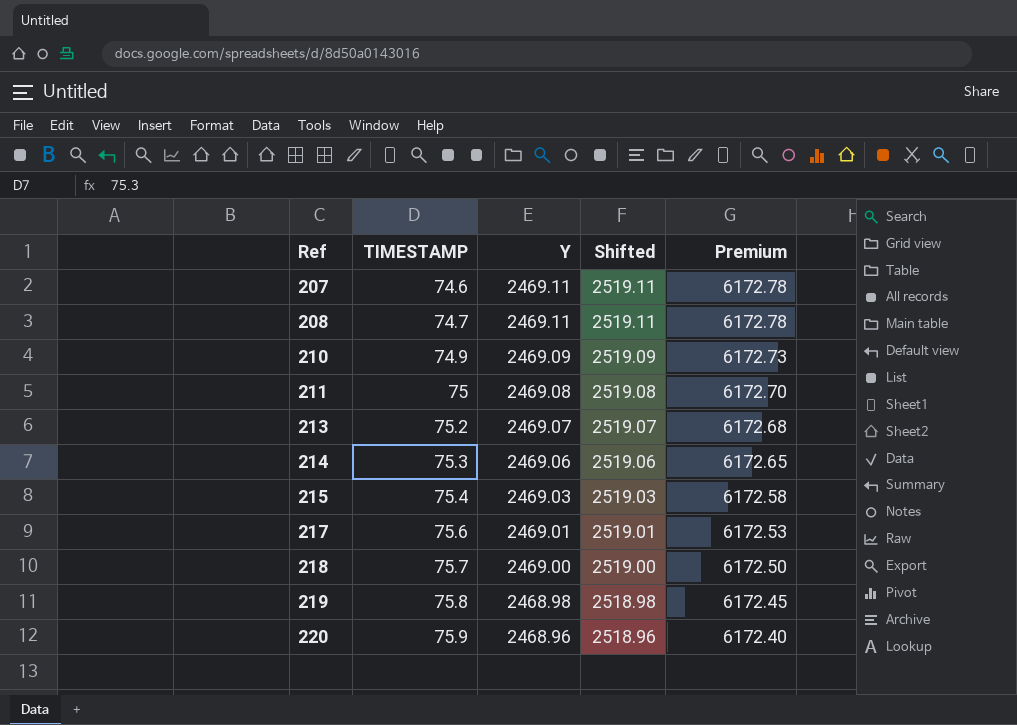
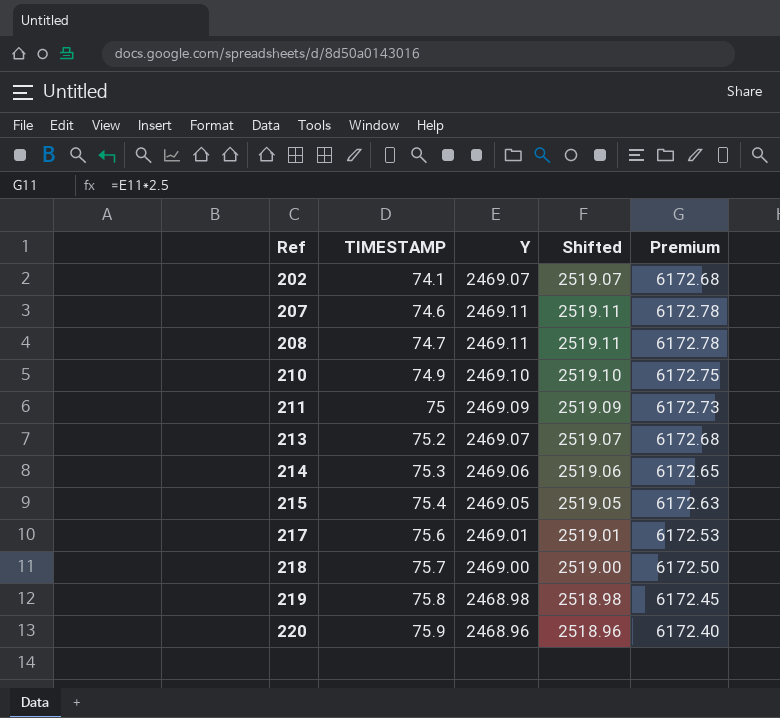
row 202: none -> 74.1 | 2469.07 | 2519.07 | 6172.68
210 | Y: 2469.09 -> 2469.10
210 | Shifted: 2519.09 -> 2519.10
210 | Premium: 6172.73 -> 6172.75
211 | Y: 2469.08 -> 2469.09
211 | Shifted: 2519.08 -> 2519.09
211 | Premium: 6172.70 -> 6172.73
215 | Y: 2469.03 -> 2469.05
215 | Shifted: 2519.03 -> 2519.05
215 | Premium: 6172.58 -> 6172.63

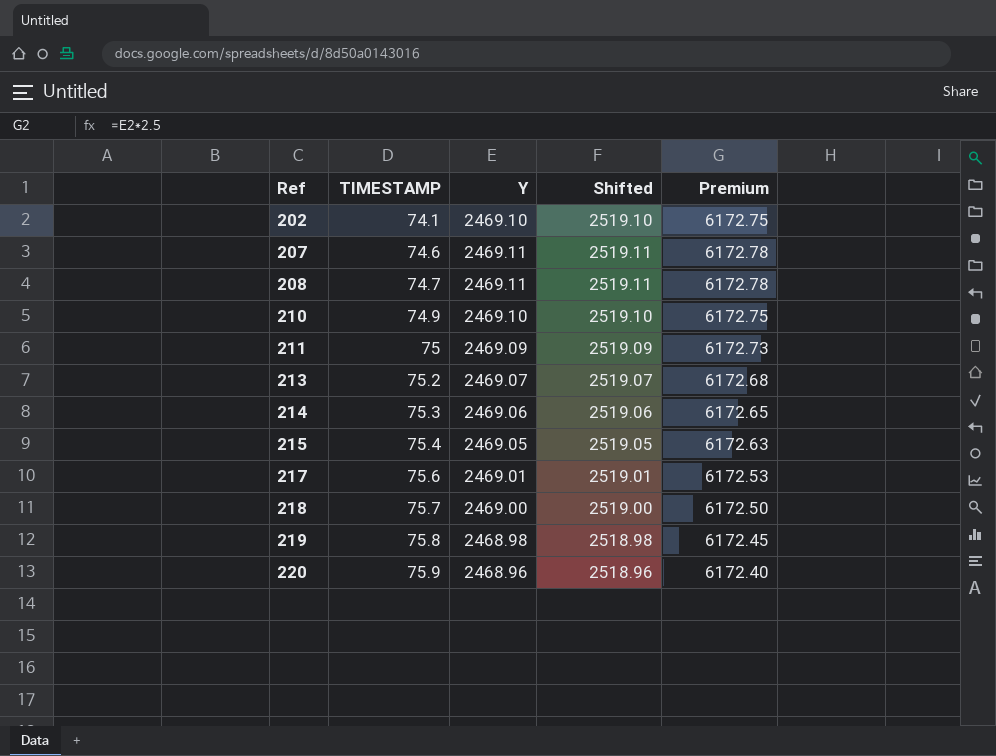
202 | Y: 2469.07 -> 2469.10
202 | Shifted: 2519.07 -> 2519.10
202 | Premium: 6172.68 -> 6172.75

